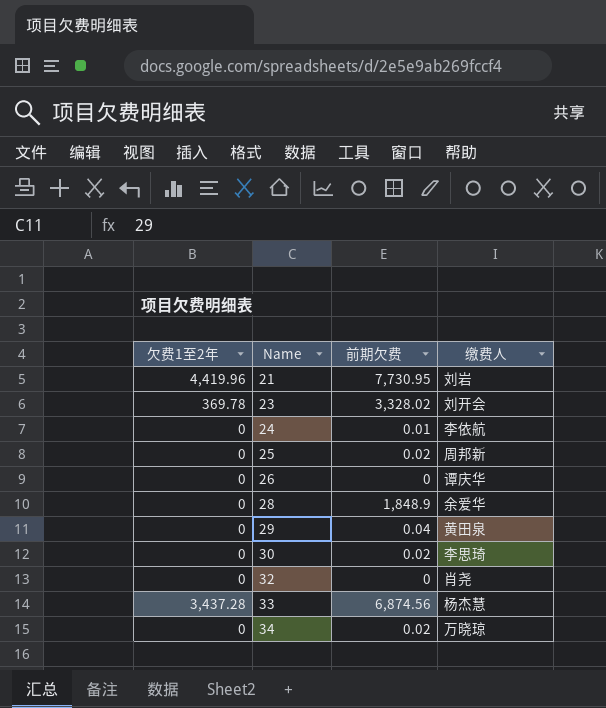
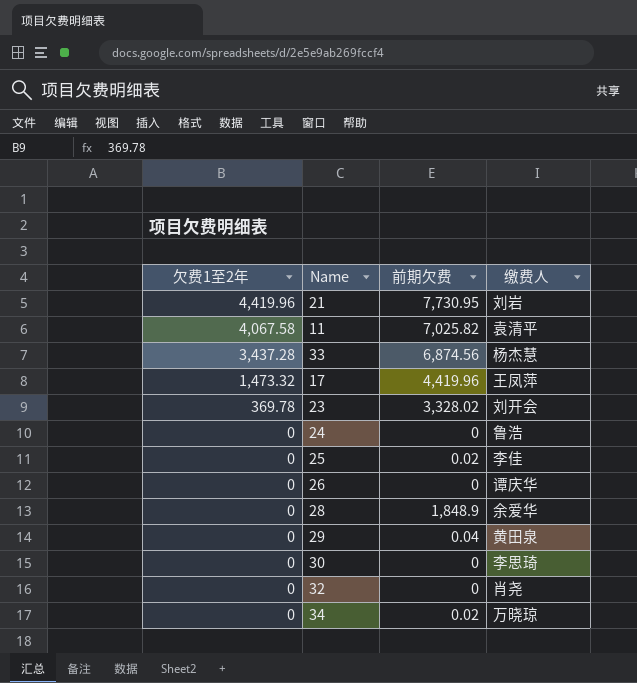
row order: Name ascending -> 欠费1至2年 descending
row 11: none -> 4,067.58 | 7,025.82 | 袁清平
row 17: none -> 1,473.32 | 4,419.96 | 王凤萍
24 | 前期欠费: 0.01 -> 0
24 | 缴费人: 李依航 -> 鲁浩
25 | 缴费人: 周邦新 -> 李佳
30 | 前期欠费: 0.02 -> 0

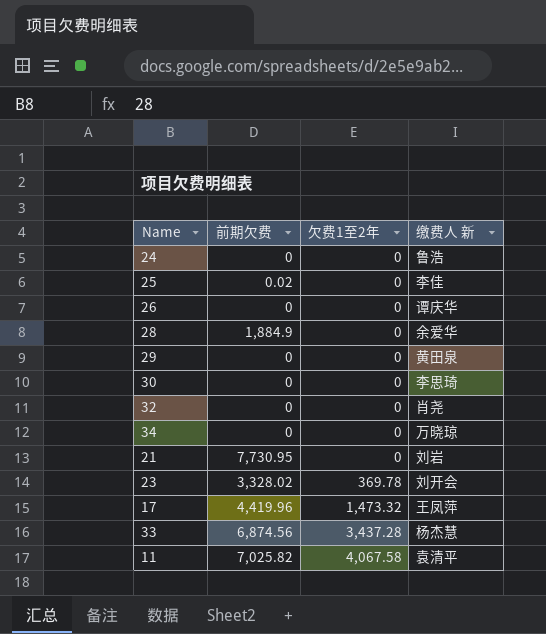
row order: 欠费1至2年 descending -> 欠费1至2年 ascending
column 欠费1至2年 | position: 1 -> 3
column name: 缴费人 -> 缴费人 新
28 | 前期欠费: 1,848.9 -> 1,884.9
29 | 前期欠费: 0.04 -> 0
34 | 前期欠费: 0.02 -> 0
21 | 欠费1至2年: 4,419.96 -> 0

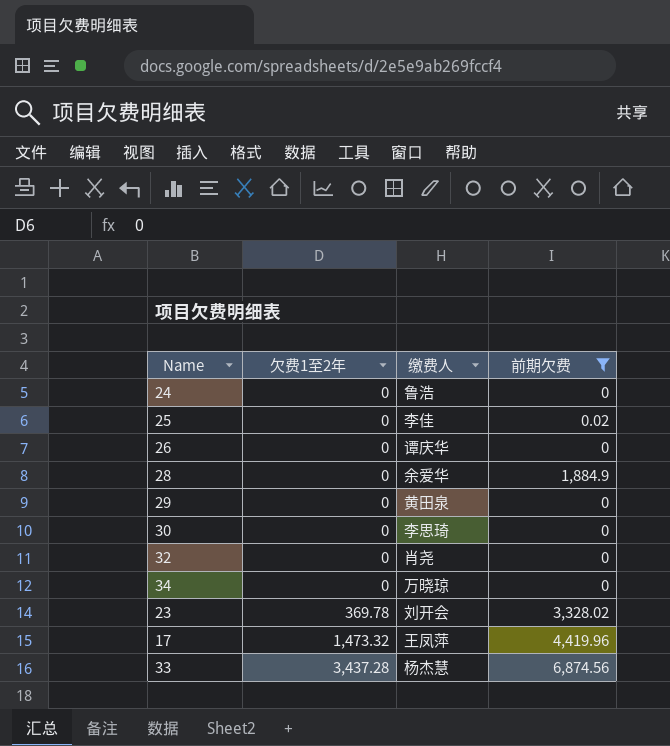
filter: none -> 前期欠费 <= 6,874.56
column name: 缴费人 新 -> 缴费人
column 前期欠费 | position: 2 -> 4

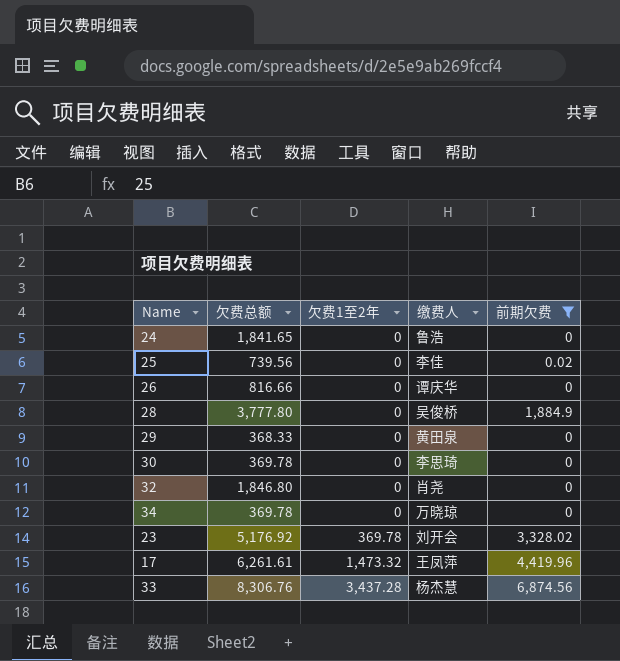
column 欠费总额 | position: none -> 2
28 | 缴费人: 余爱华 -> 吴俊桥

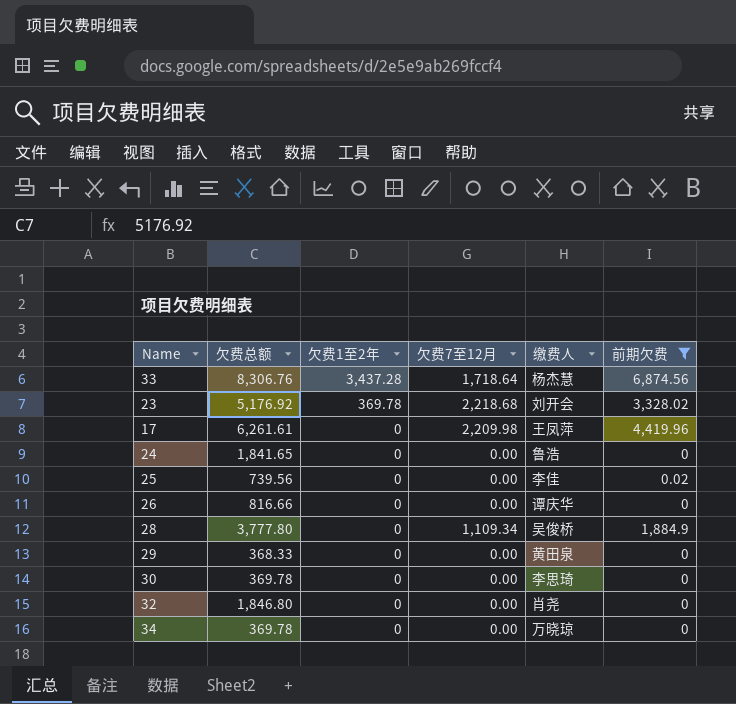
row order: 欠费1至2年 ascending -> 欠费1至2年 descending
column 欠费7至12月 | position: none -> 4
17 | 欠费1至2年: 1,473.32 -> 0

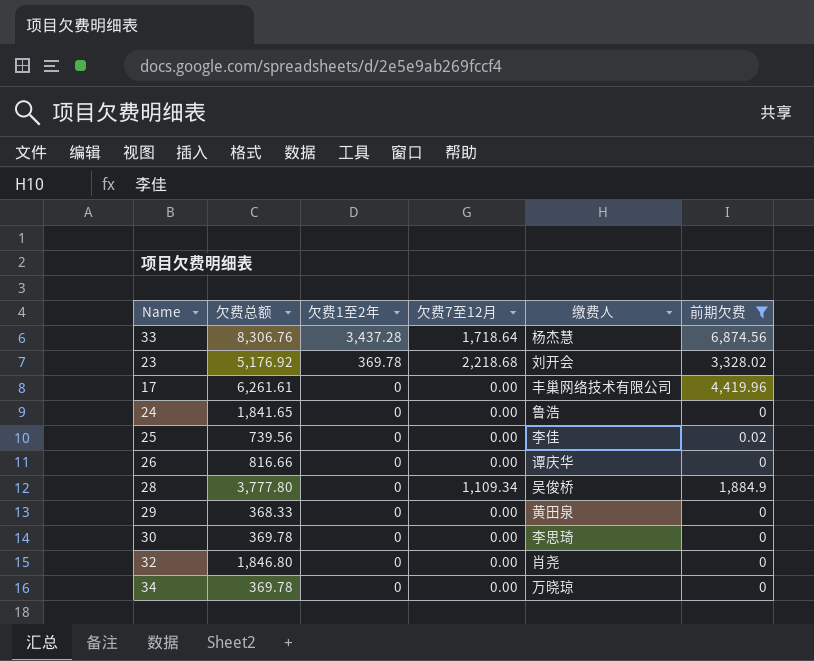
17 | 欠费7至12月: 2,209.98 -> 0.00
17 | 缴费人: 王凤萍 -> 丰巢网络技术有限公司

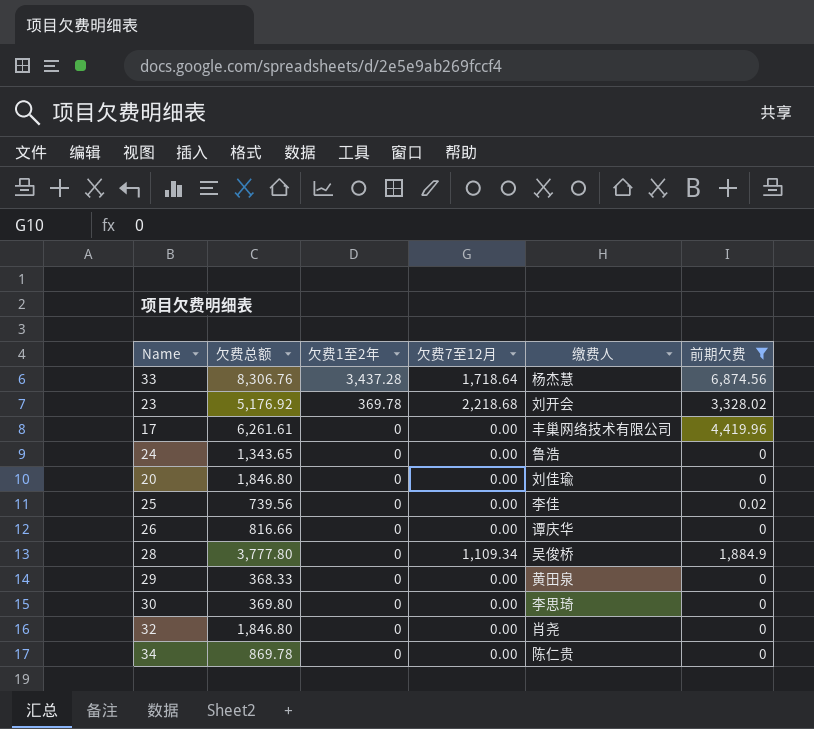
24 | 欠费总额: 1,841.65 -> 1,343.65
row 20: none -> 1,846.80 | 0 | 0.00 | 刘佳瑜 | 0
30 | 欠费总额: 369.78 -> 369.80
34 | 欠费总额: 369.78 -> 869.78
34 | 缴费人: 万晓琼 -> 陈仁贵

